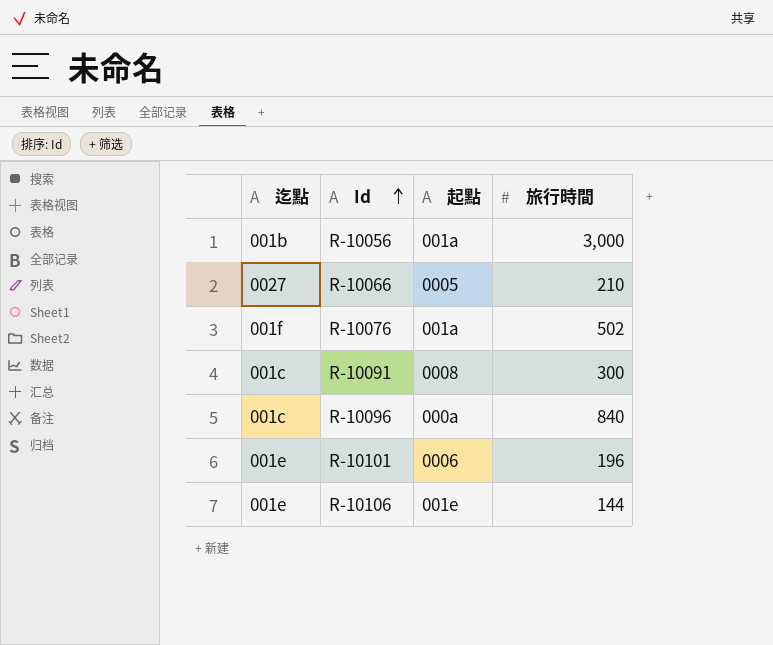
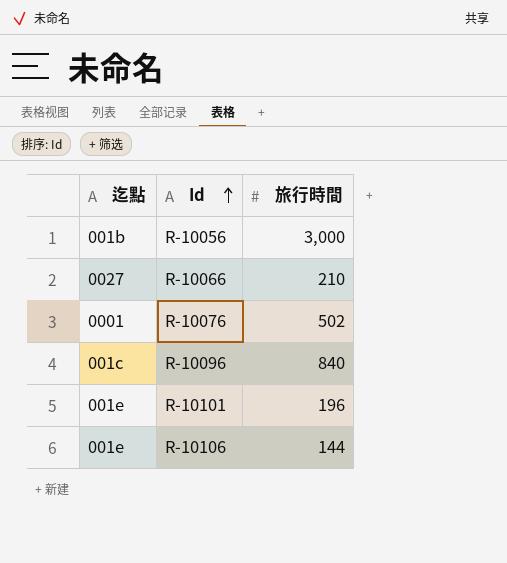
column 起點 | position: 3 -> none
row R-10091: 001c | 0008 | 300 -> none
R-10076 | 迄點: 001f -> 0001

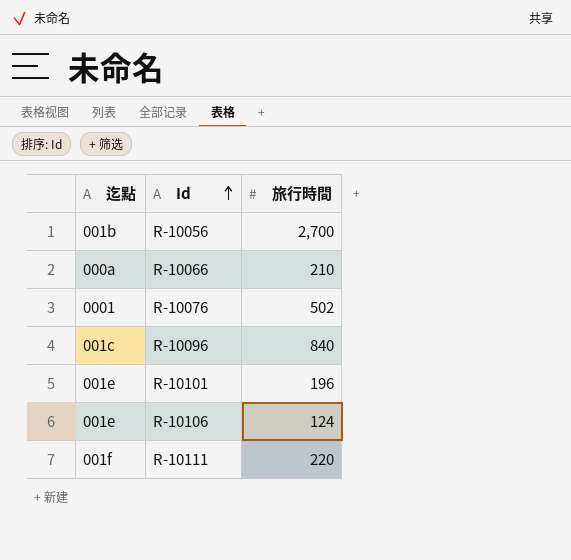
R-10056 | 旅行時間: 3,000 -> 2,700
R-10066 | 迄點: 0027 -> 000a
R-10106 | 旅行時間: 144 -> 124
row R-10111: none -> 001f | 220

